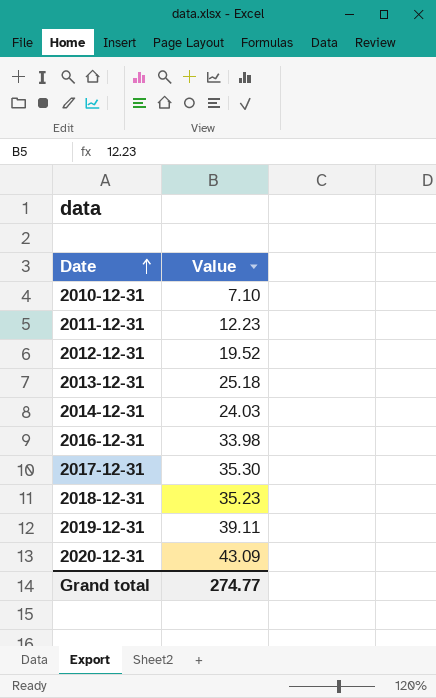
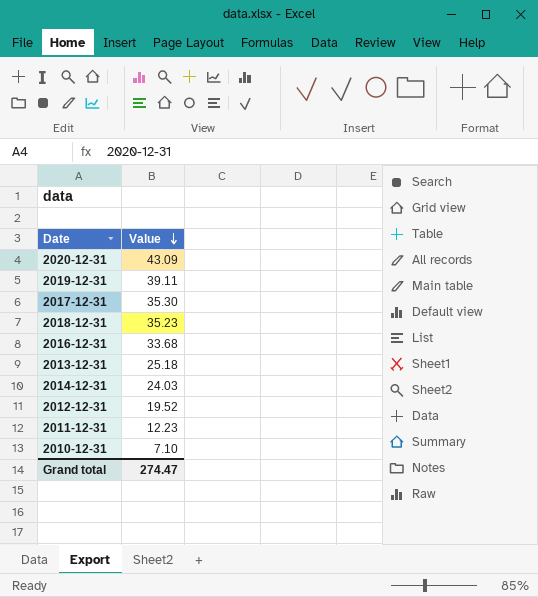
row order: Date ascending -> Value descending
2016-12-31 | Value: 33.98 -> 33.68
Grand total | Value: 274.77 -> 274.47

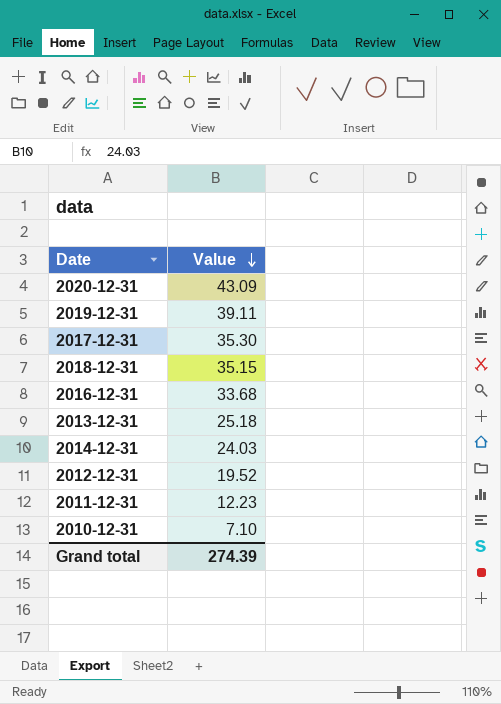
2018-12-31 | Value: 35.23 -> 35.15
Grand total | Value: 274.47 -> 274.39

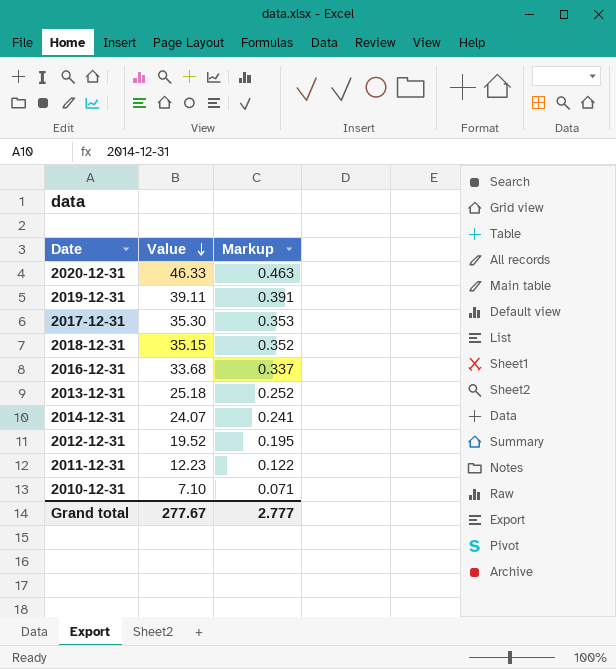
column Markup | formula: none -> [Value] * 0.01
2020-12-31 | Value: 43.09 -> 46.33
2014-12-31 | Value: 24.03 -> 24.07
Grand total | Value: 274.39 -> 277.67

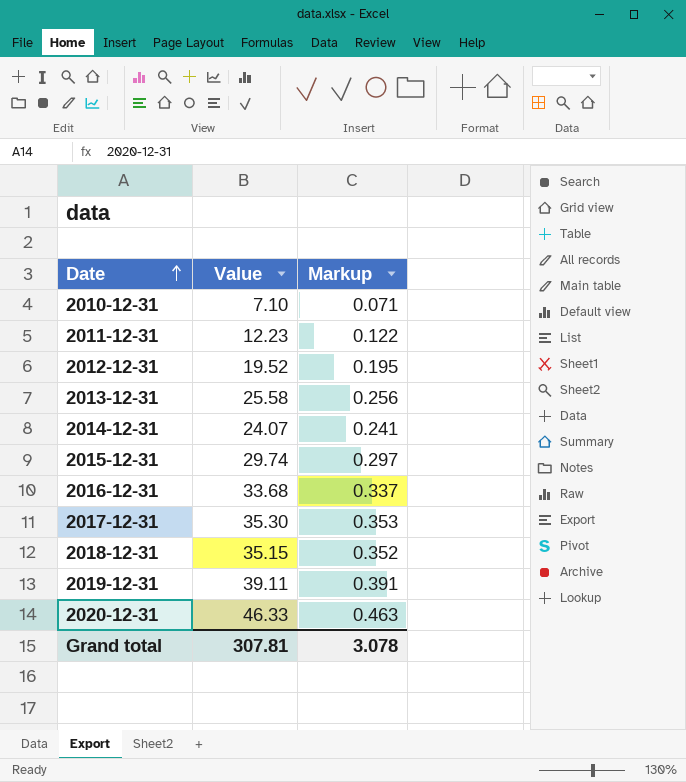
row order: Value descending -> Date ascending
2013-12-31 | Value: 25.18 -> 25.58
2013-12-31 | Markup: 0.252 -> 0.256
row 2015-12-31: none -> 29.74 | 0.297
Grand total | Value: 277.67 -> 307.81
Grand total | Markup: 2.777 -> 3.078

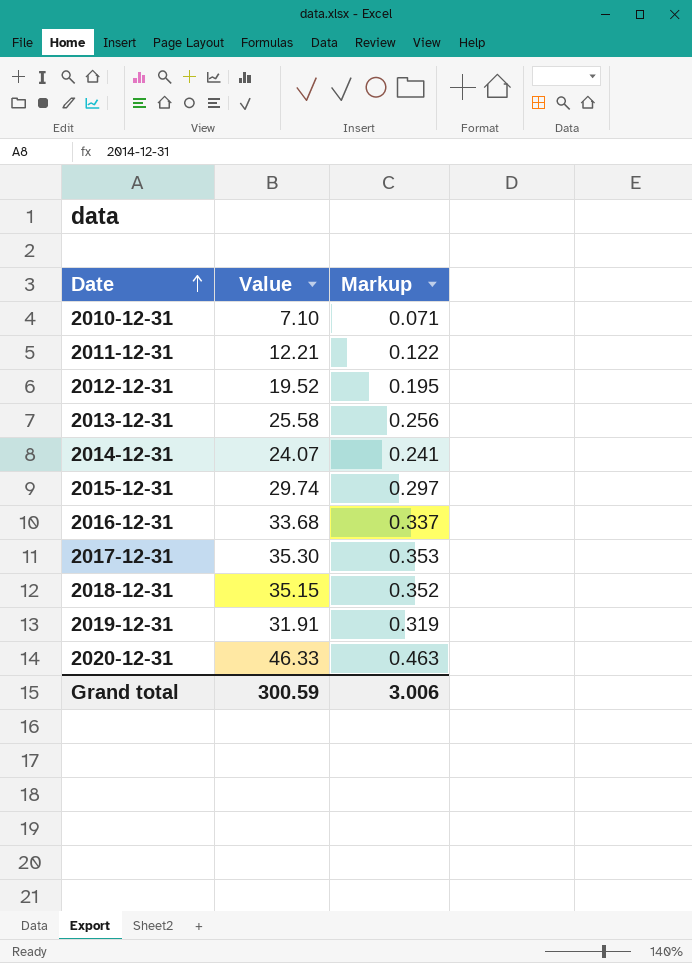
2011-12-31 | Value: 12.23 -> 12.21
2019-12-31 | Value: 39.11 -> 31.91
2019-12-31 | Markup: 0.391 -> 0.319
Grand total | Value: 307.81 -> 300.59
Grand total | Markup: 3.078 -> 3.006

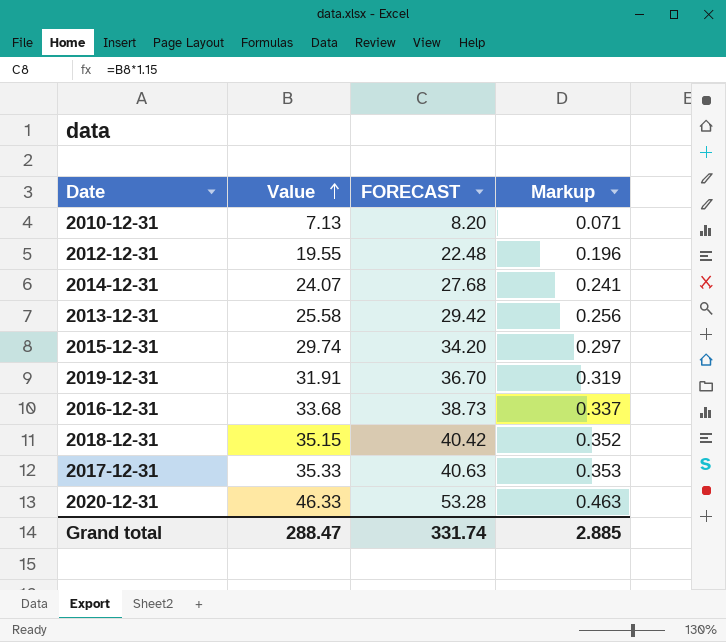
row order: Date ascending -> Value ascending
column FORECAST | formula: none -> [Value] * 1.15
row 2011-12-31: 12.21 | 0.122 -> none
2010-12-31 | Value: 7.10 -> 7.13
2012-12-31 | Value: 19.52 -> 19.55
2012-12-31 | Markup: 0.195 -> 0.196
2017-12-31 | Value: 35.30 -> 35.33
Grand total | Value: 300.59 -> 288.47
Grand total | Markup: 3.006 -> 2.885

